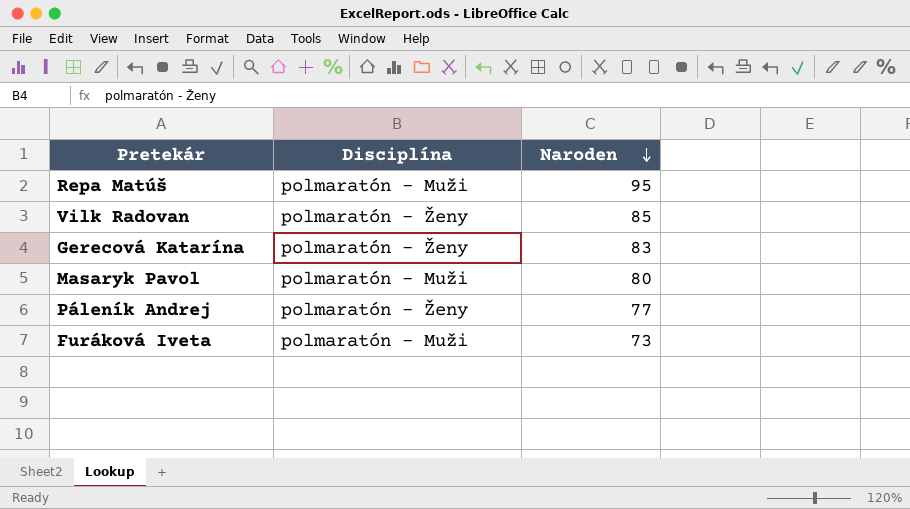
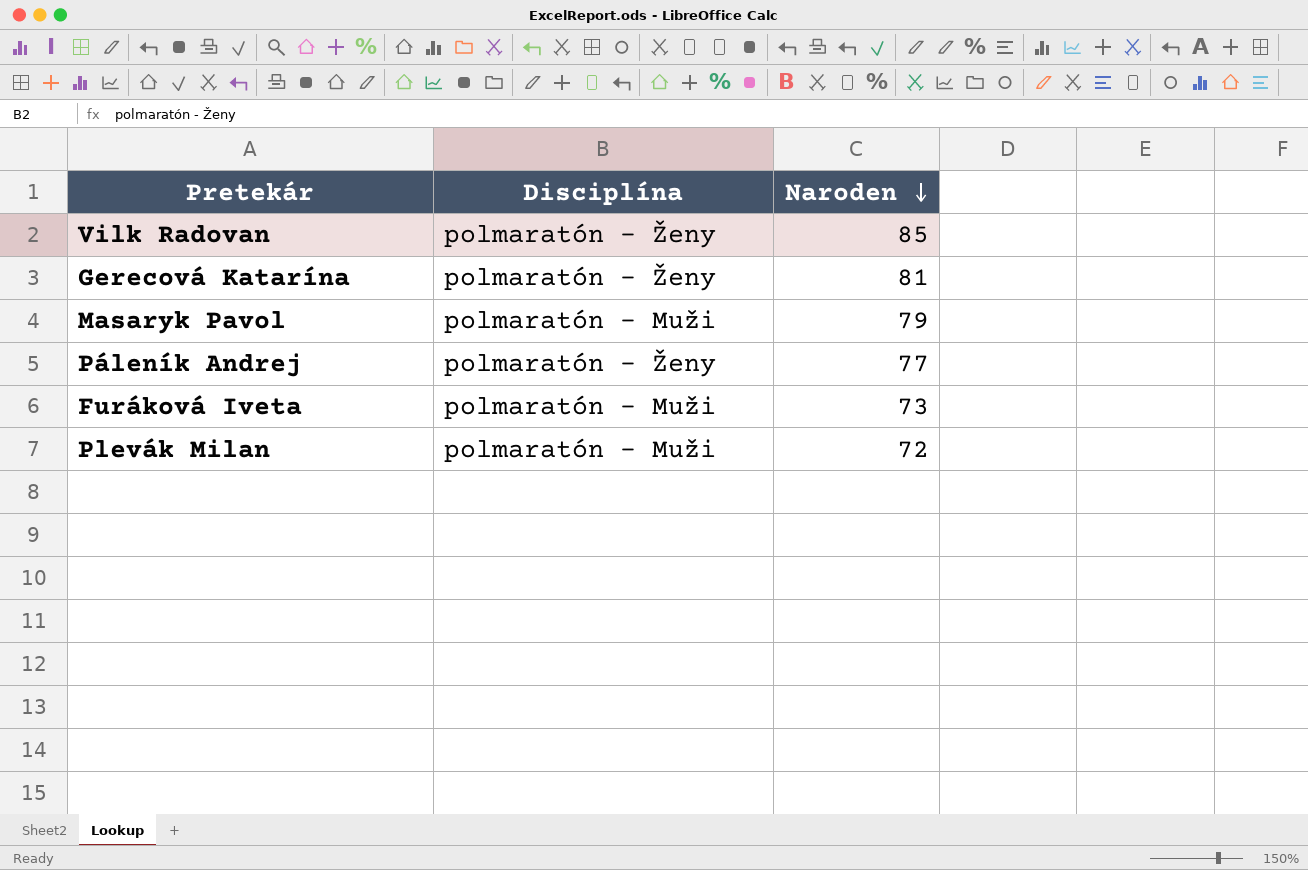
row Repa Matúš: polmaratón - Muži | 95 -> none
Gerecová Katarína | Naroden: 83 -> 81
Masaryk Pavol | Naroden: 80 -> 79
row Plevák Milan: none -> polmaratón - Muži | 72

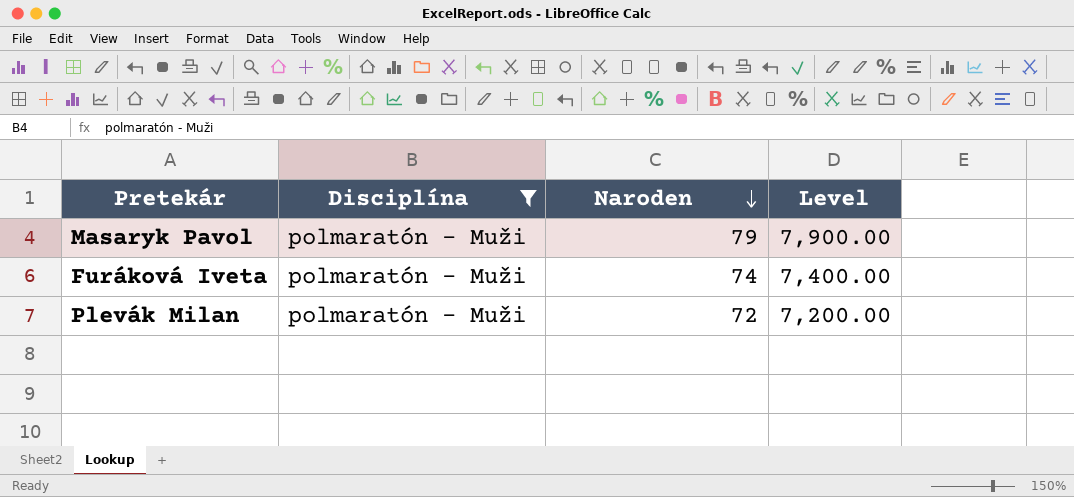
filter: none -> Disciplína = polmaratón - Muži
column Level | formula: none -> [Naroden] * 100
Furáková Iveta | Naroden: 73 -> 74

